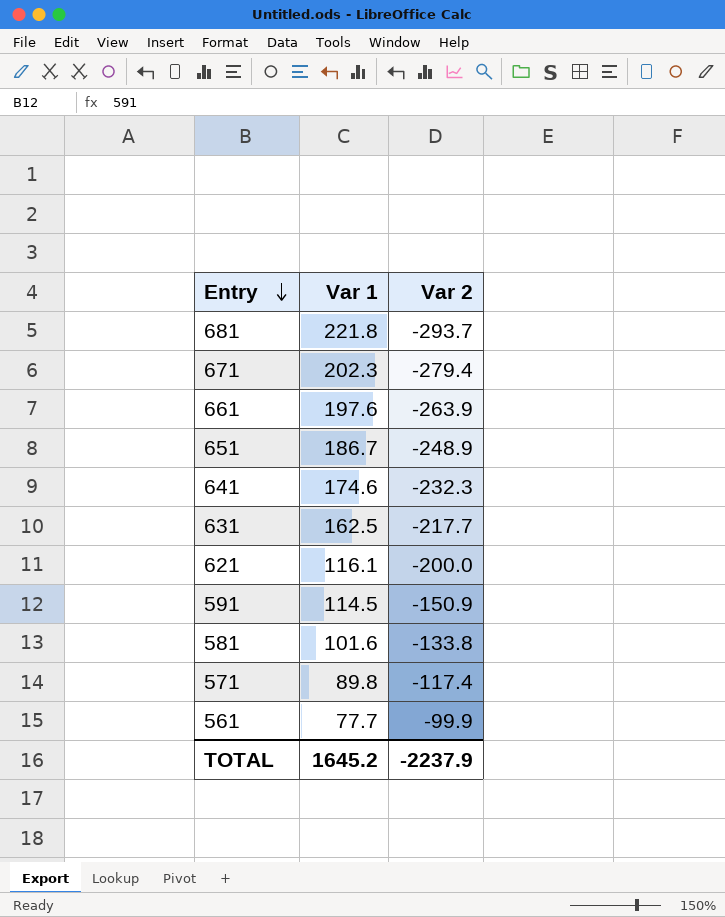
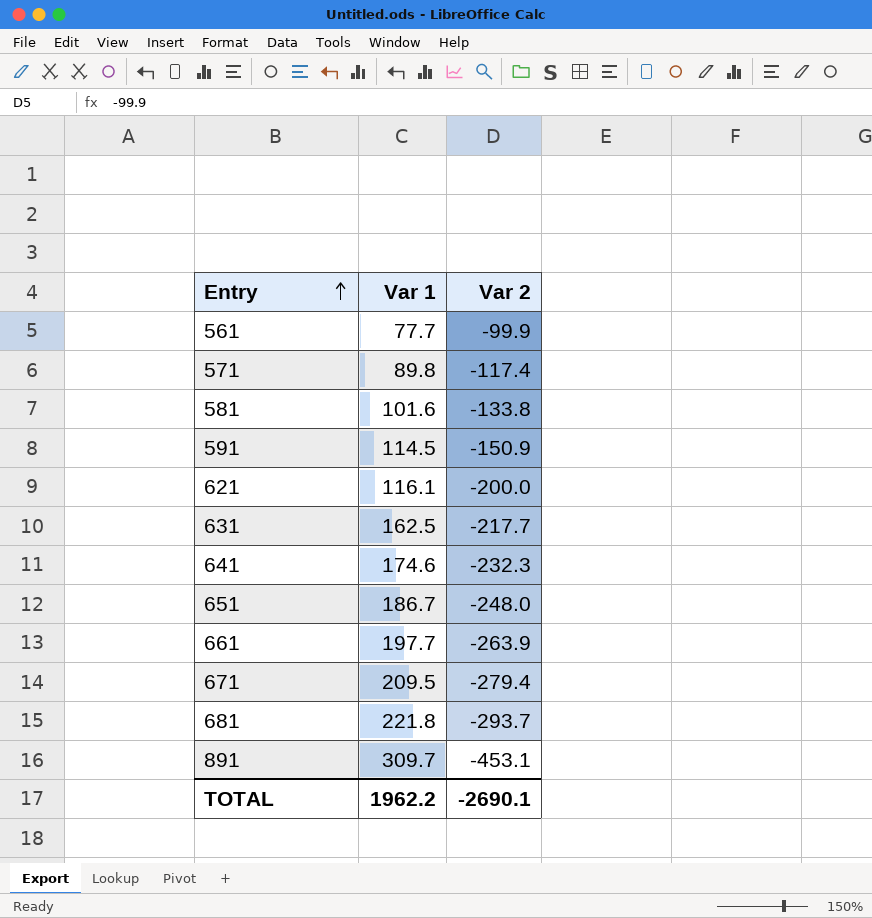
row order: Entry descending -> Entry ascending
651 | Var 2: -248.9 -> -248.0
661 | Var 1: 197.6 -> 197.7
671 | Var 1: 202.3 -> 209.5
row 891: none -> 309.7 | -453.1
TOTAL | Var 1: 1645.2 -> 1962.2
TOTAL | Var 2: -2237.9 -> -2690.1

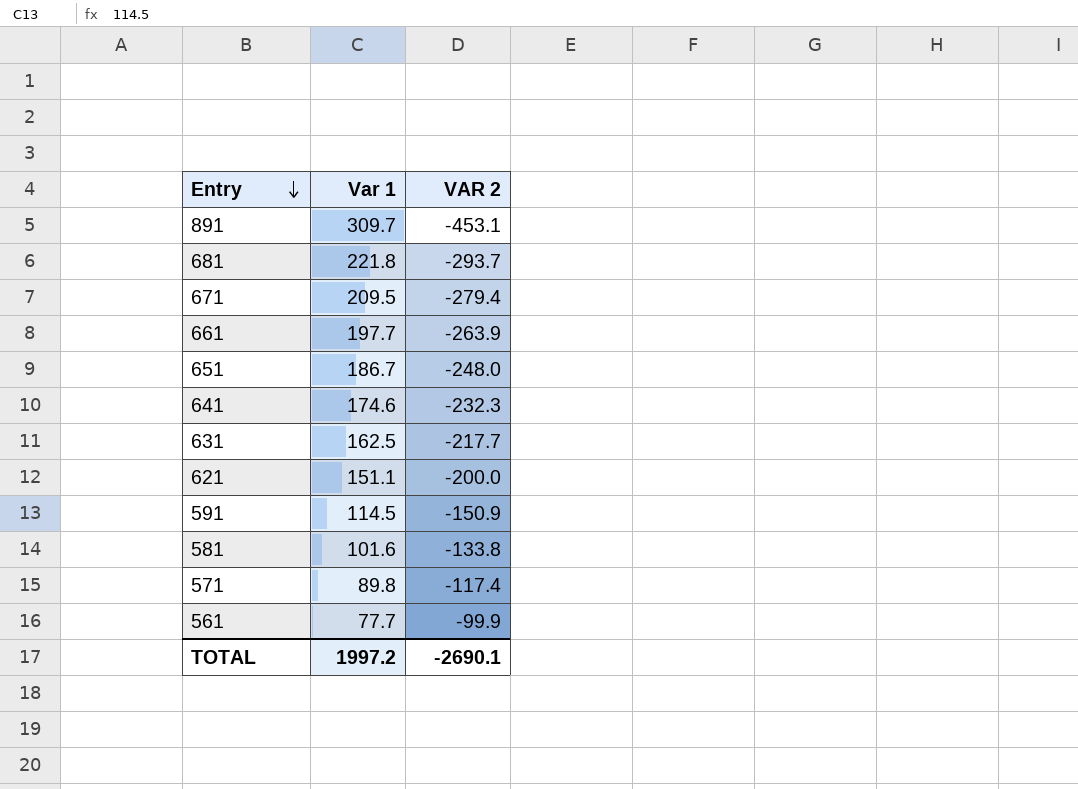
row order: Entry ascending -> Entry descending
column name: Var 2 -> VAR 2
621 | Var 1: 116.1 -> 151.1
TOTAL | Var 1: 1962.2 -> 1997.2

